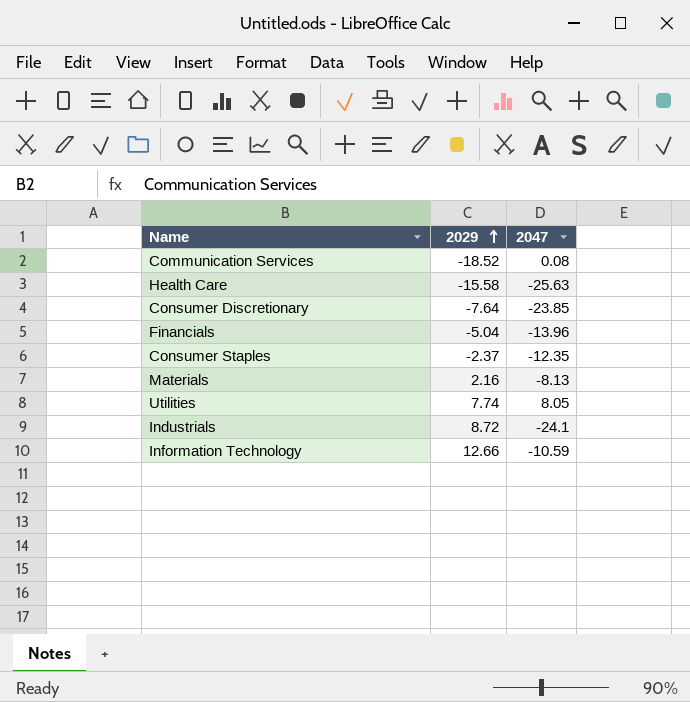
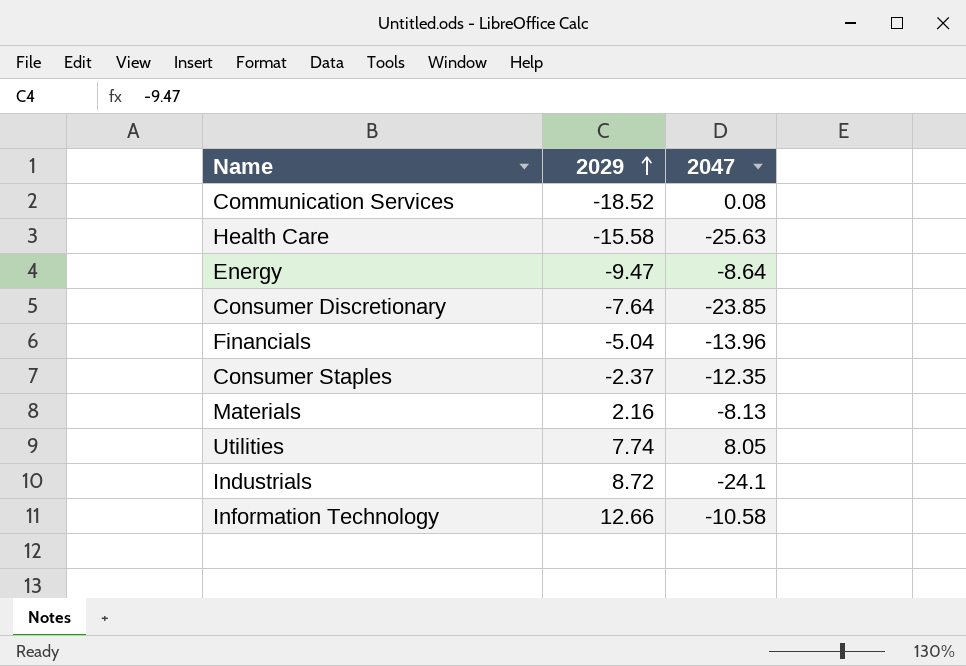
row Energy: none -> -9.47 | -8.64
Information Technology | 2047: -10.59 -> -10.58

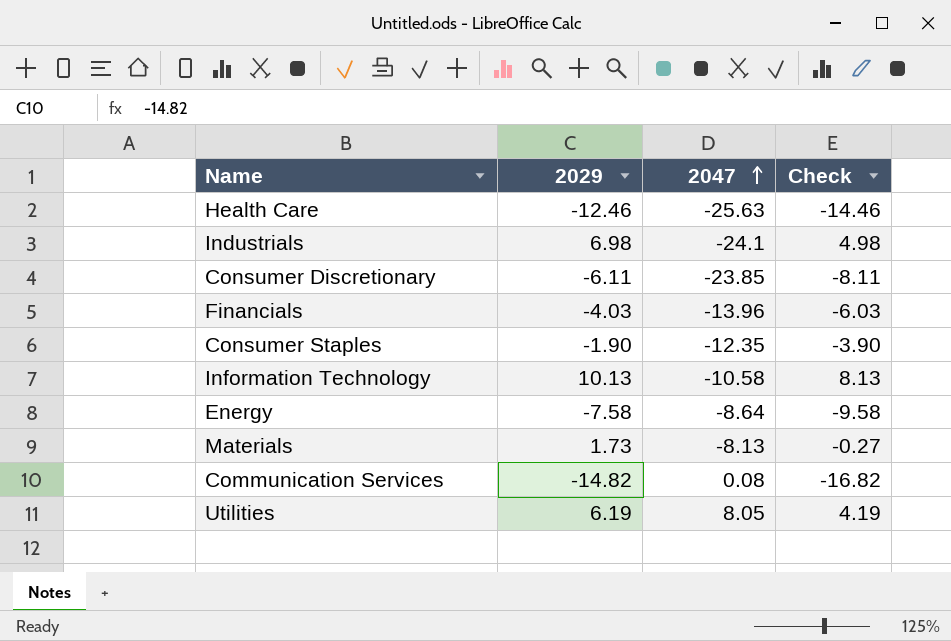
row order: 2029 ascending -> 2047 ascending
column Check | formula: none -> [2029] - 2
Health Care | 2029: -15.58 -> -12.46
Industrials | 2029: 8.72 -> 6.98
Consumer Discretionary | 2029: -7.64 -> -6.11
Financials | 2029: -5.04 -> -4.03
Consumer Staples | 2029: -2.37 -> -1.90
Information Technology | 2029: 12.66 -> 10.13
Energy | 2029: -9.47 -> -7.58
Materials | 2029: 2.16 -> 1.73
Communication Services | 2029: -18.52 -> -14.82
Utilities | 2029: 7.74 -> 6.19

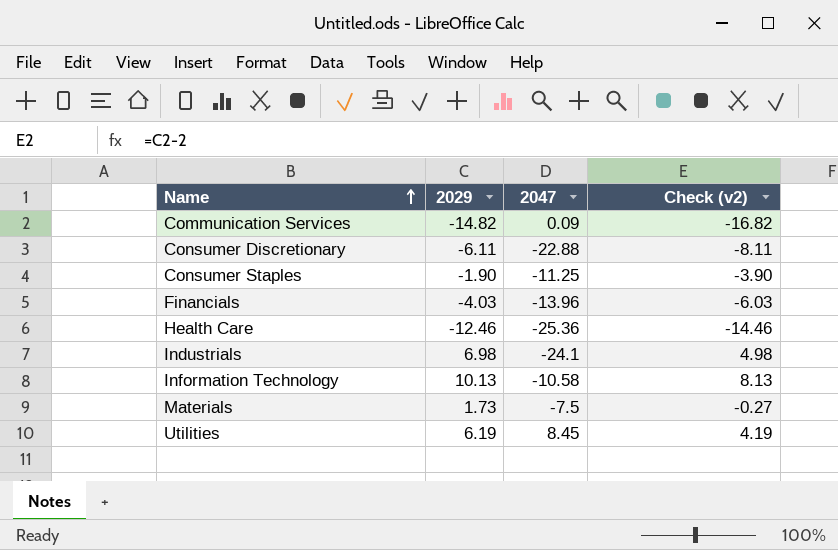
row order: 2047 ascending -> Name ascending
column name: Check -> Check (v2)
row Energy: -7.58 | -8.64 | -9.58 -> none
Communication Services | 2047: 0.08 -> 0.09
Consumer Discretionary | 2047: -23.85 -> -22.88
Consumer Staples | 2047: -12.35 -> -11.25
Health Care | 2047: -25.63 -> -25.36
Materials | 2047: -8.13 -> -7.5
Utilities | 2047: 8.05 -> 8.45

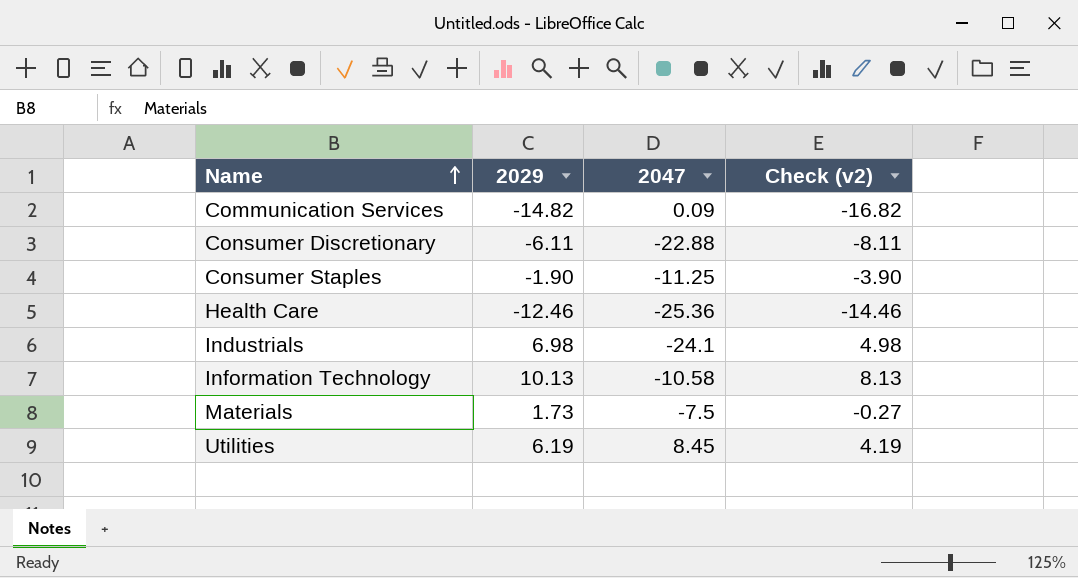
row Financials: -4.03 | -13.96 | -6.03 -> none

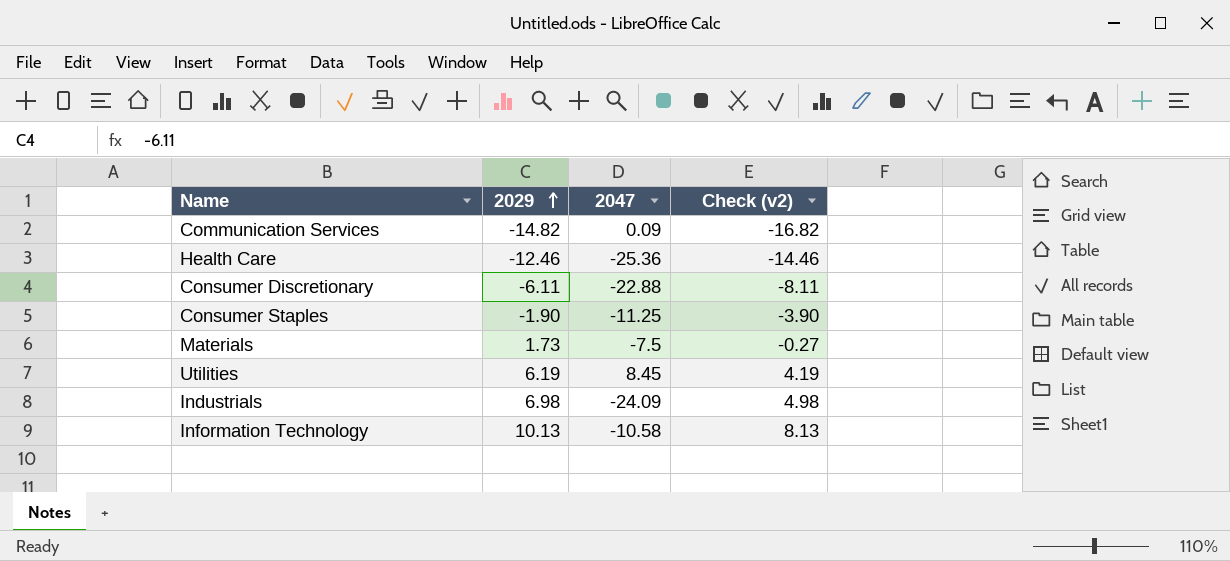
row order: Name ascending -> 2029 ascending
Industrials | 2047: -24.1 -> -24.09

